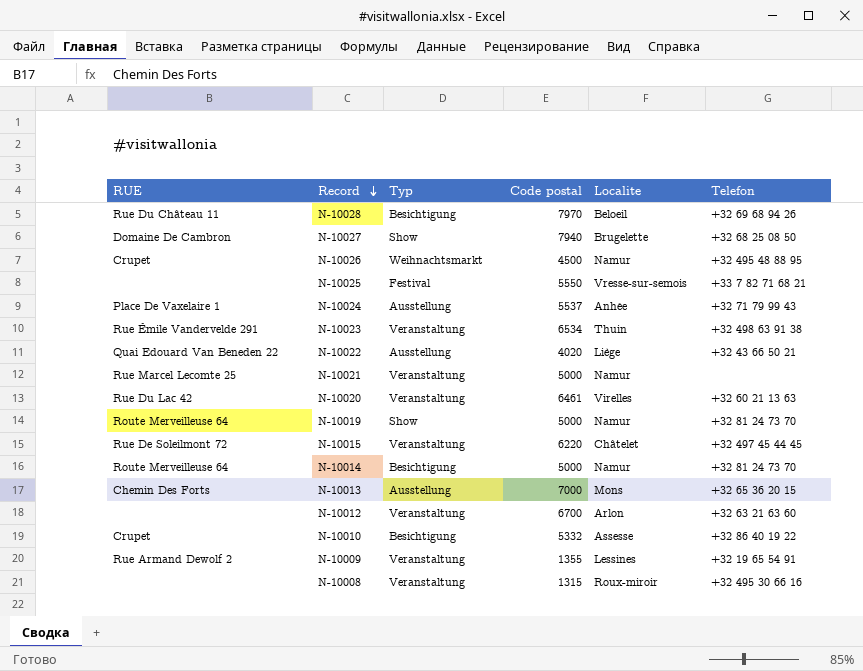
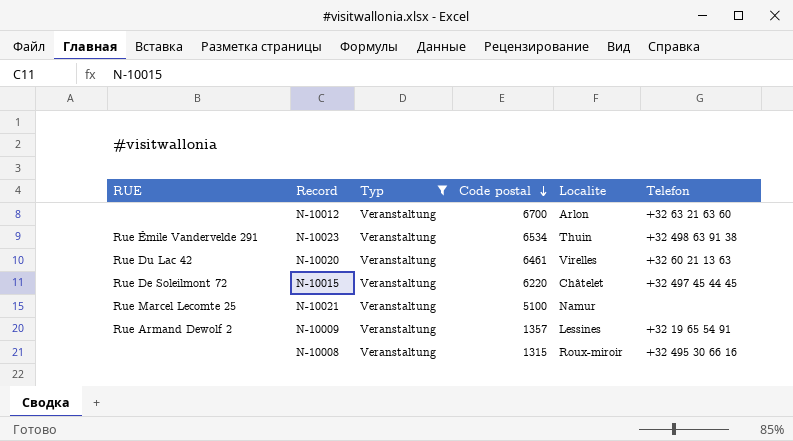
filter: none -> Typ = Veranstaltung
row order: Record descending -> Code postal descending
N-10021 | Code postal: 5000 -> 5100
N-10009 | Code postal: 1355 -> 1357

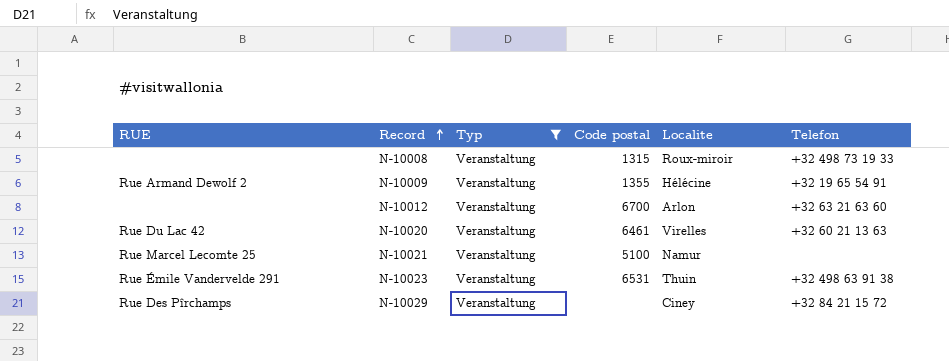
row order: Code postal descending -> Record ascending
row N-10015: Rue De Soleilmont 72 | Veranstaltung | 6220 | Châtelet | +32 497 45 44 45 -> none
N-10008 | Telefon: +32 495 30 66 16 -> +32 498 73 19 33
N-10009 | Code postal: 1357 -> 1355
N-10009 | Localite: Lessines -> Hélécine
N-10023 | Code postal: 6534 -> 6531
row N-10029: none -> Rue Des Pîrchamps | Veranstaltung | none | Ciney | +32 84 21 15 72

